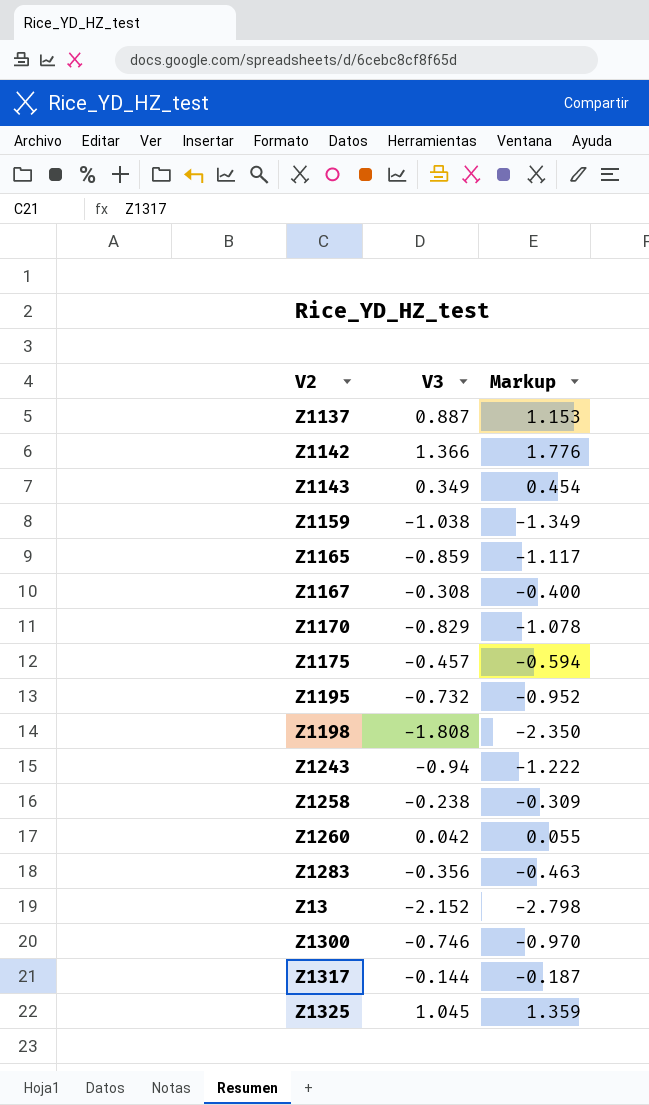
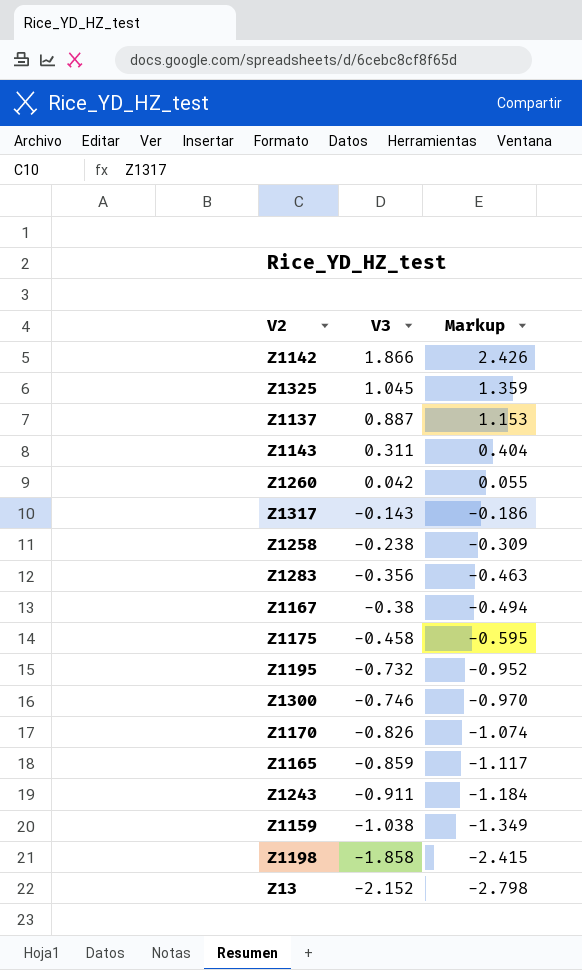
row order: none -> V3 descending
Z1142 | V3: 1.366 -> 1.866
Z1142 | Markup: 1.776 -> 2.426
Z1143 | V3: 0.349 -> 0.311
Z1143 | Markup: 0.454 -> 0.404
Z1317 | V3: -0.144 -> -0.143
Z1317 | Markup: -0.187 -> -0.186
Z1167 | V3: -0.308 -> -0.38
Z1167 | Markup: -0.400 -> -0.494
Z1175 | V3: -0.457 -> -0.458
Z1175 | Markup: -0.594 -> -0.595
Z1170 | V3: -0.829 -> -0.826
Z1170 | Markup: -1.078 -> -1.074
Z1243 | V3: -0.94 -> -0.911
Z1243 | Markup: -1.222 -> -1.184
Z1198 | V3: -1.808 -> -1.858
Z1198 | Markup: -2.350 -> -2.415

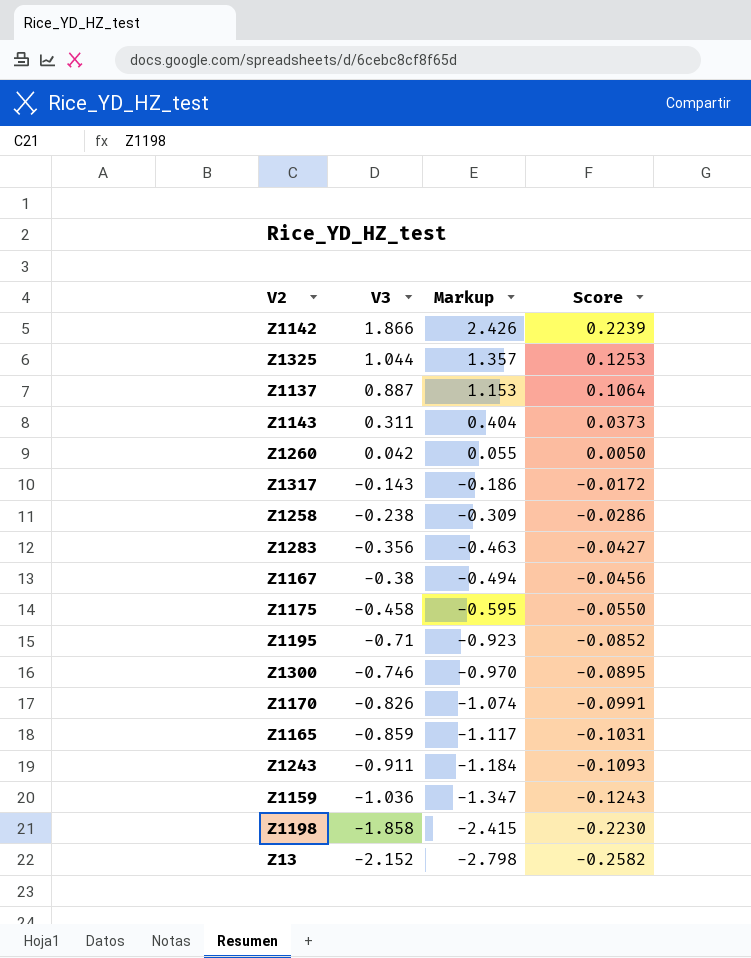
column Score | formula: none -> [V3] * 0.12
Z1325 | V3: 1.045 -> 1.044
Z1325 | Markup: 1.359 -> 1.357
Z1195 | V3: -0.732 -> -0.71
Z1195 | Markup: -0.952 -> -0.923
Z1159 | V3: -1.038 -> -1.036
Z1159 | Markup: -1.349 -> -1.347

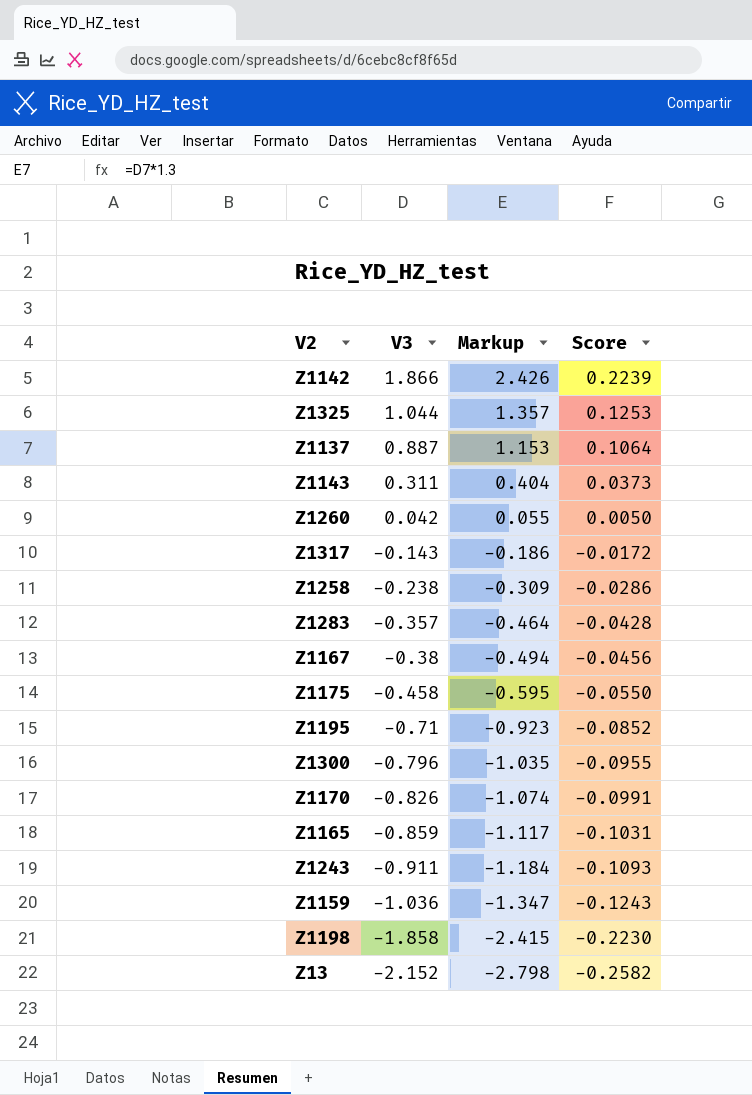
Z1283 | V3: -0.356 -> -0.357
Z1283 | Markup: -0.463 -> -0.464
Z1283 | Score: -0.0427 -> -0.0428
Z1300 | V3: -0.746 -> -0.796
Z1300 | Markup: -0.970 -> -1.035
Z1300 | Score: -0.0895 -> -0.0955

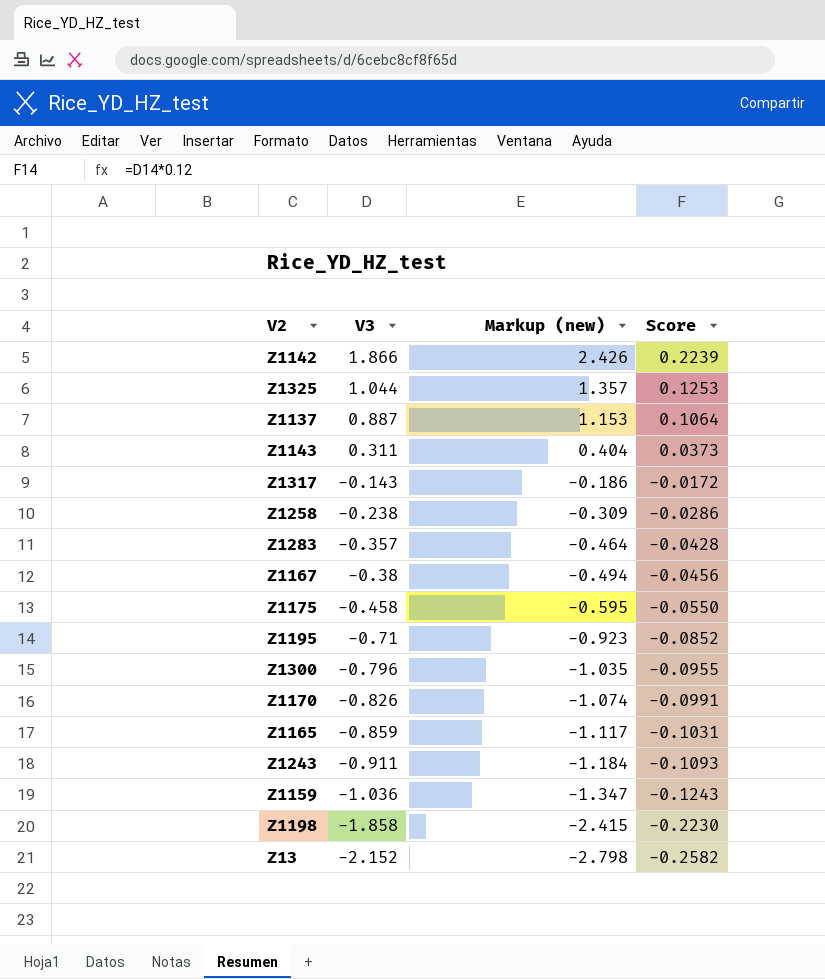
column name: Markup -> Markup (new)
row Z1260: 0.042 | 0.055 | 0.0050 -> none

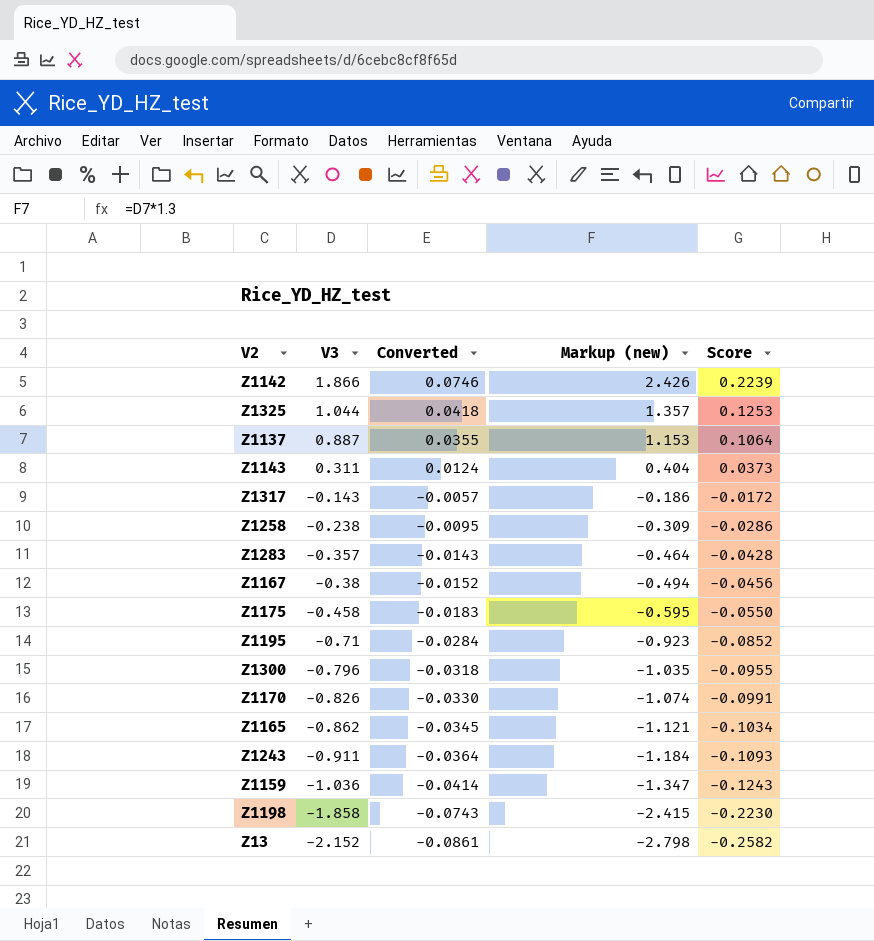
column Converted | formula: none -> [V3] * 0.04
Z1165 | V3: -0.859 -> -0.862
Z1165 | Markup (new): -1.117 -> -1.121
Z1165 | Score: -0.1031 -> -0.1034

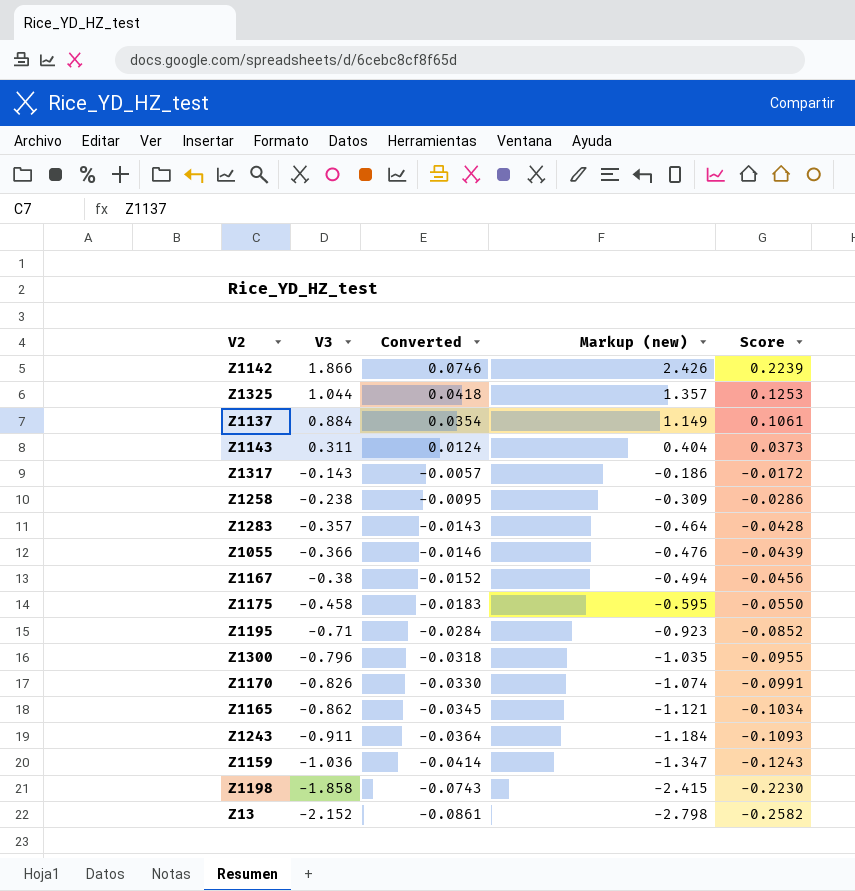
Z1137 | V3: 0.887 -> 0.884
Z1137 | Converted: 0.0355 -> 0.0354
Z1137 | Markup (new): 1.153 -> 1.149
Z1137 | Score: 0.1064 -> 0.1061
row Z1055: none -> -0.366 | -0.0146 | -0.476 | -0.0439

